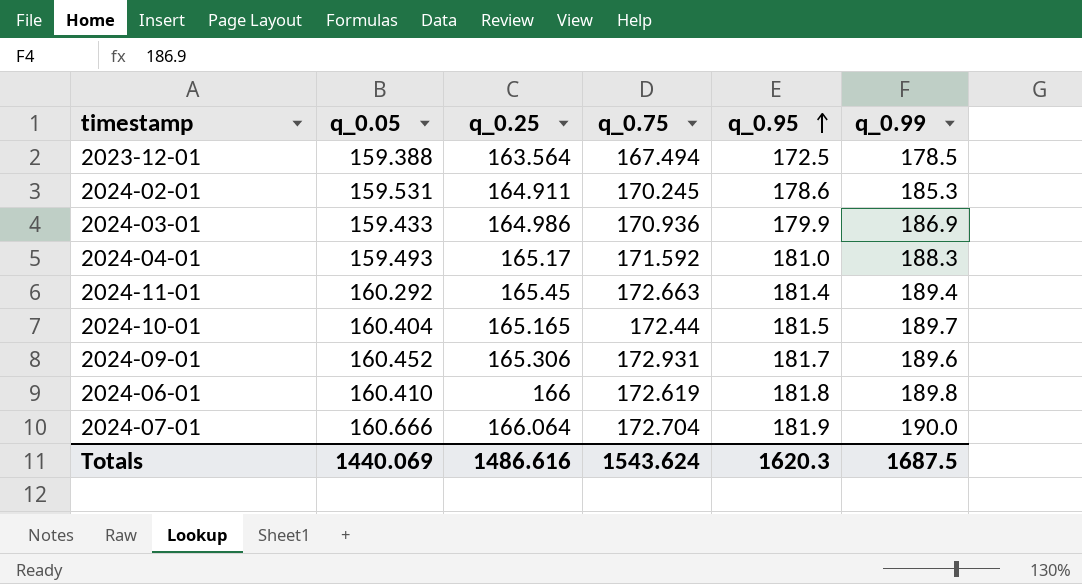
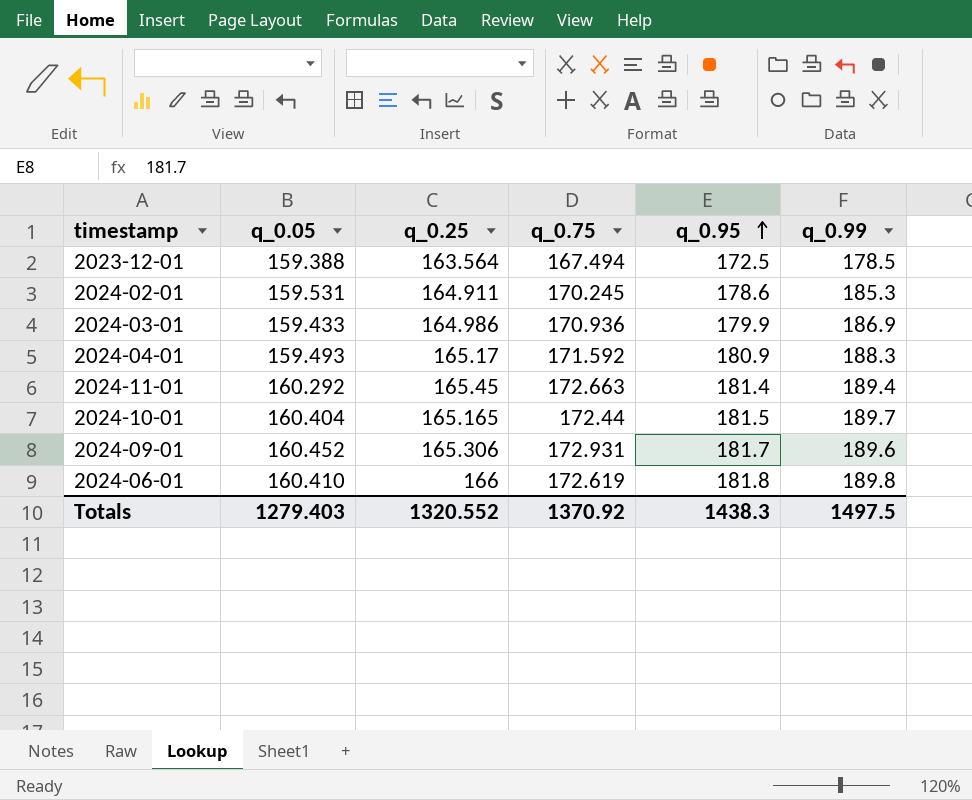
row 2024-07-01: 160.666 | 166.064 | 172.704 | 181.9 | 190.0 -> none
2024-04-01 | q_0.95: 181.0 -> 180.9
Totals | q_0.05: 1440.069 -> 1279.403
Totals | q_0.25: 1486.616 -> 1320.552
Totals | q_0.75: 1543.624 -> 1370.92
Totals | q_0.95: 1620.3 -> 1438.3
Totals | q_0.99: 1687.5 -> 1497.5

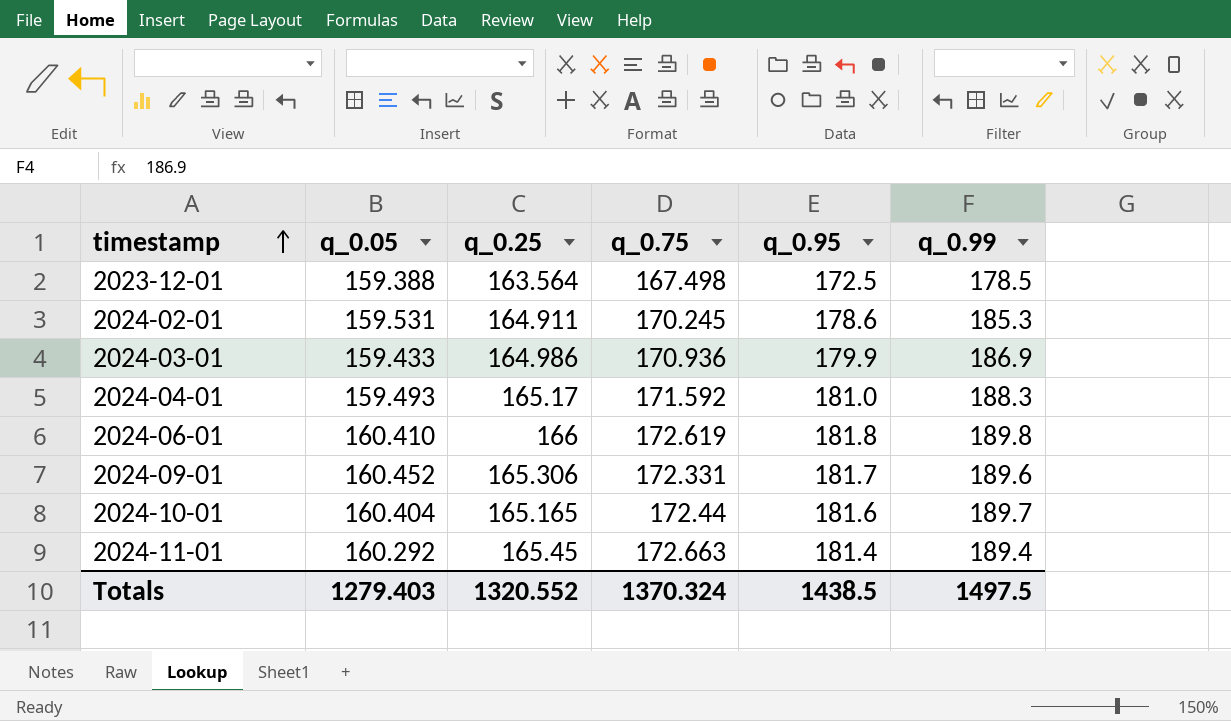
row order: q_0.95 ascending -> timestamp ascending
2023-12-01 | q_0.75: 167.494 -> 167.498
2024-04-01 | q_0.95: 180.9 -> 181.0
2024-09-01 | q_0.75: 172.931 -> 172.331
2024-10-01 | q_0.95: 181.5 -> 181.6
Totals | q_0.75: 1370.92 -> 1370.324
Totals | q_0.95: 1438.3 -> 1438.5

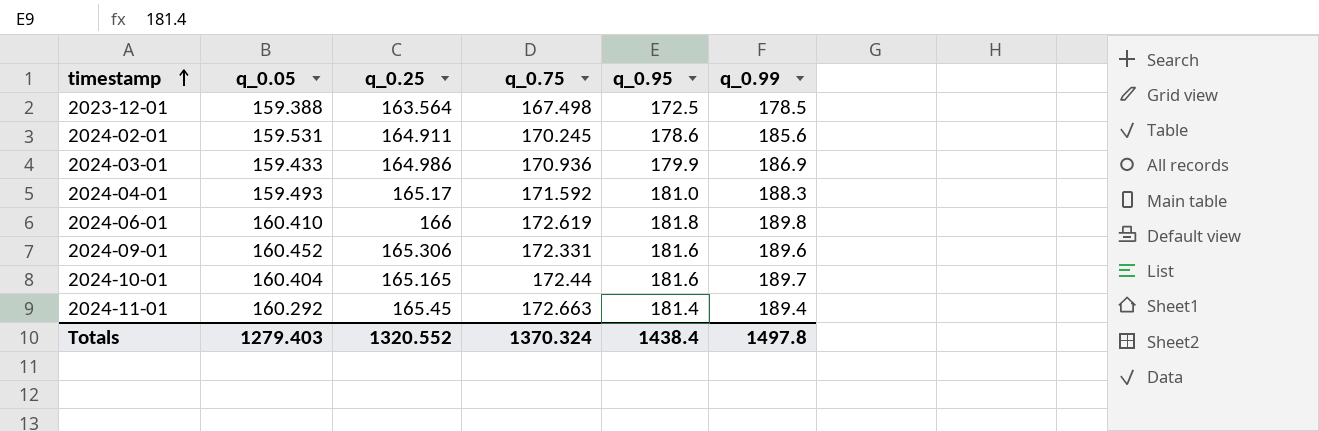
2024-02-01 | q_0.99: 185.3 -> 185.6
2024-09-01 | q_0.95: 181.7 -> 181.6
Totals | q_0.95: 1438.5 -> 1438.4
Totals | q_0.99: 1497.5 -> 1497.8

